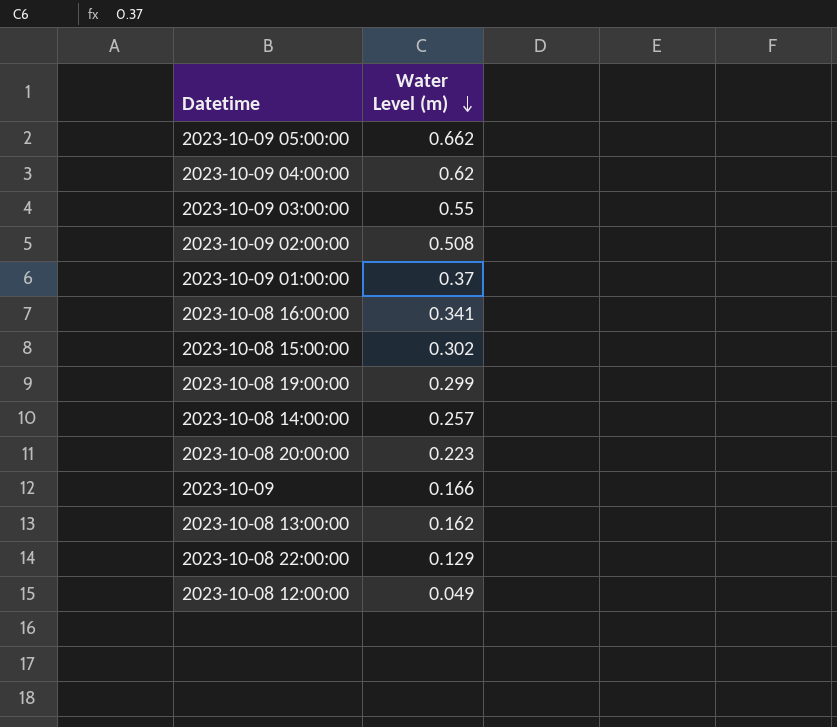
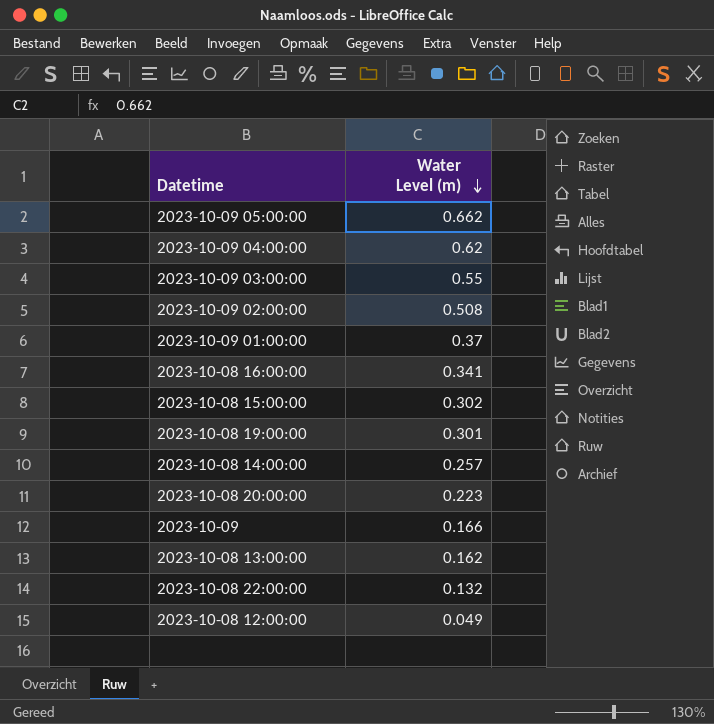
2023-10-08 19:00:00 | Water Level (m): 0.299 -> 0.301
2023-10-08 22:00:00 | Water Level (m): 0.129 -> 0.132

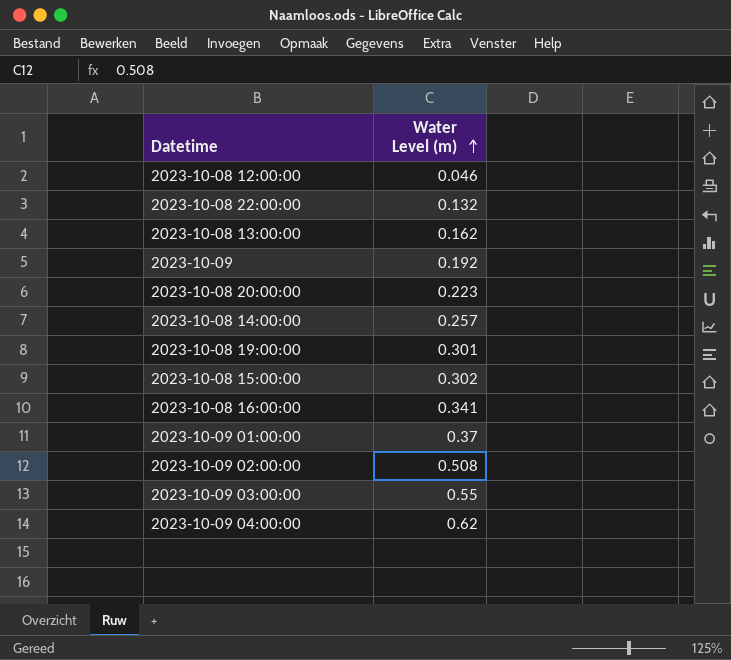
row order: Water Level (m) descending -> Water Level (m) ascending
row 2023-10-09 05:00:00: 0.662 -> none
2023-10-08 12:00:00 | Water Level (m): 0.049 -> 0.046
2023-10-09 | Water Level (m): 0.166 -> 0.192

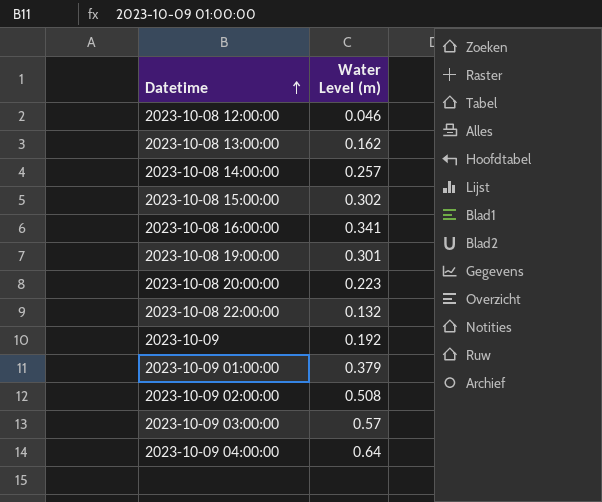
row order: Water Level (m) ascending -> Datetime ascending
2023-10-09 01:00:00 | Water Level (m): 0.37 -> 0.379
2023-10-09 03:00:00 | Water Level (m): 0.55 -> 0.57
2023-10-09 04:00:00 | Water Level (m): 0.62 -> 0.64

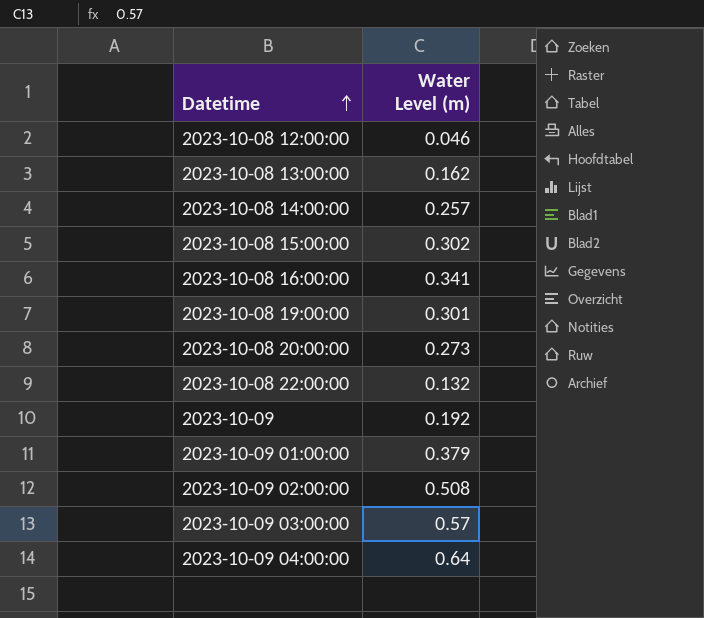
2023-10-08 20:00:00 | Water Level (m): 0.223 -> 0.273

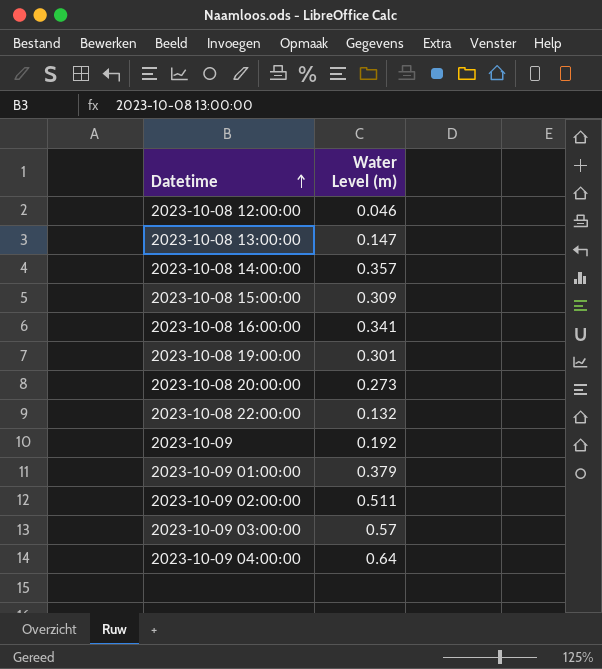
2023-10-08 13:00:00 | Water Level (m): 0.162 -> 0.147
2023-10-08 14:00:00 | Water Level (m): 0.257 -> 0.357
2023-10-08 15:00:00 | Water Level (m): 0.302 -> 0.309
2023-10-09 02:00:00 | Water Level (m): 0.508 -> 0.511

